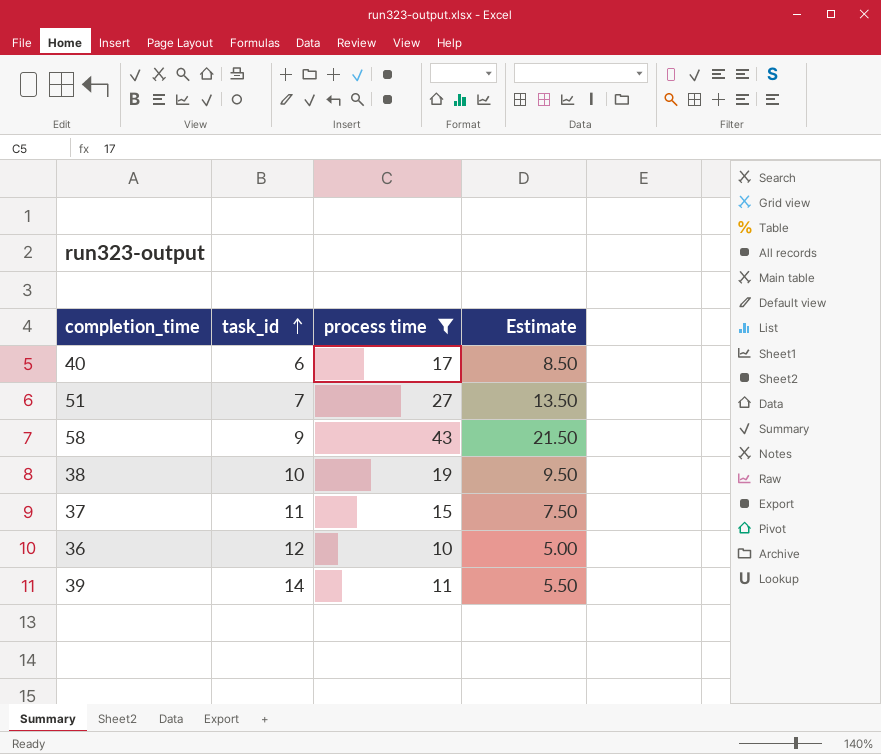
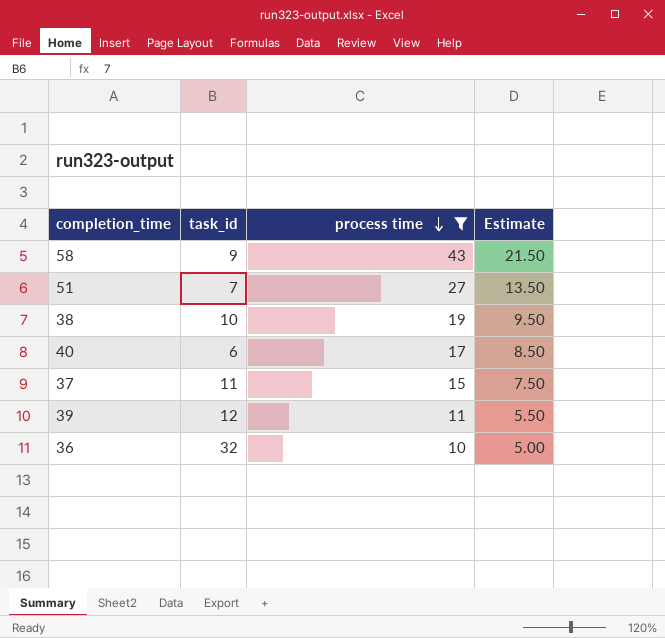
row order: task_id ascending -> process time descending
39 | task_id: 14 -> 12
36 | task_id: 12 -> 32

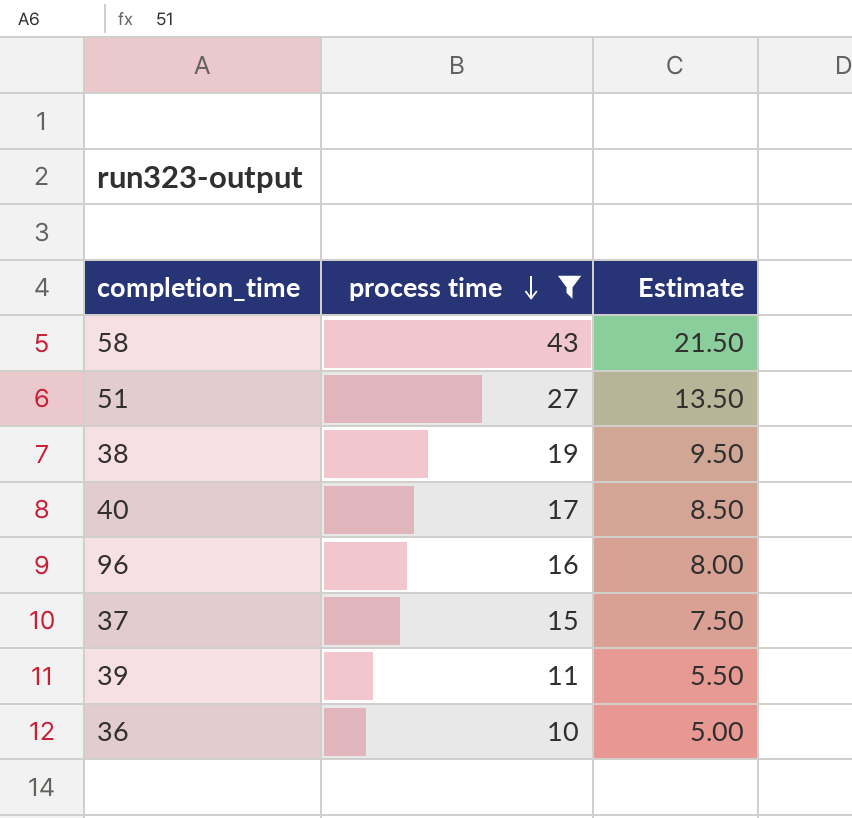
column task_id | position: 2 -> none
row 96: none -> 16 | 8.00

